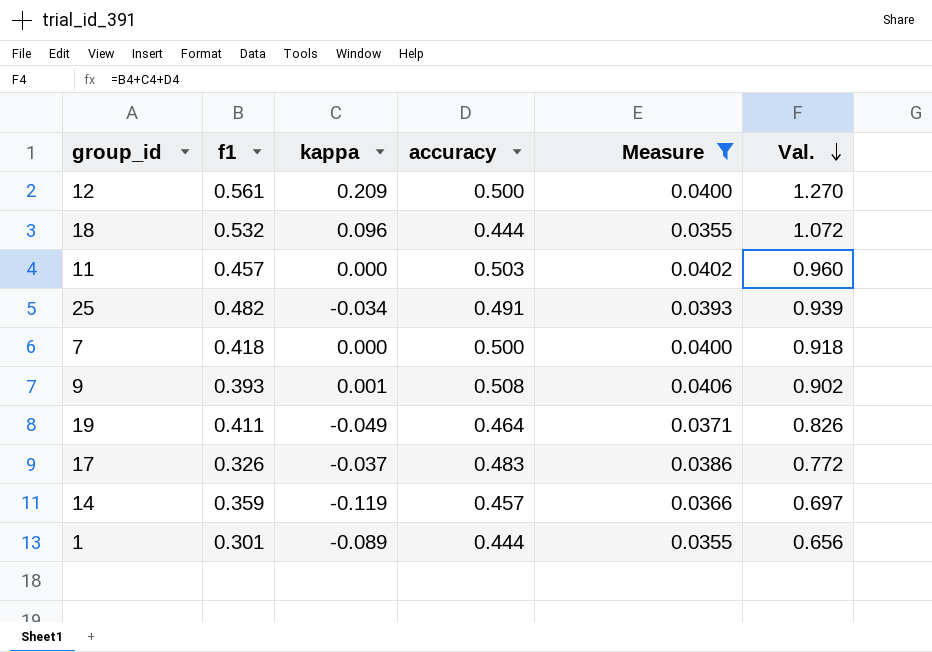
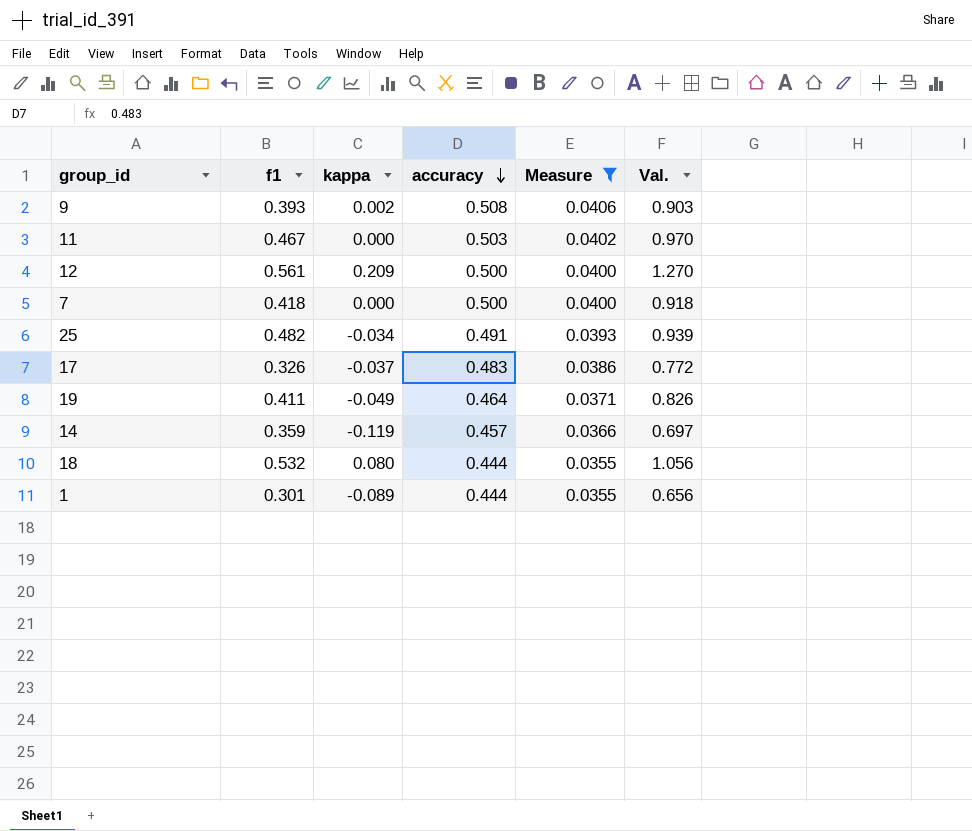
row order: Val. descending -> accuracy descending
9 | kappa: 0.001 -> 0.002
9 | Val.: 0.902 -> 0.903
11 | f1: 0.457 -> 0.467
11 | Val.: 0.960 -> 0.970
18 | kappa: 0.096 -> 0.080
18 | Val.: 1.072 -> 1.056

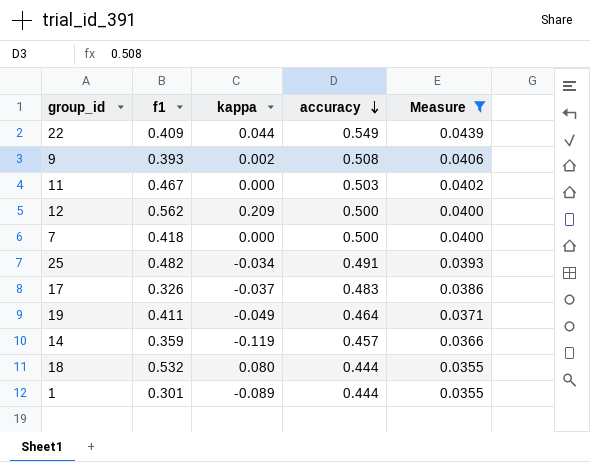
column Val. | formula: [f1] + [kappa] + [accuracy] -> none
row 22: none -> 0.409 | 0.044 | 0.549 | 0.0439
12 | f1: 0.561 -> 0.562

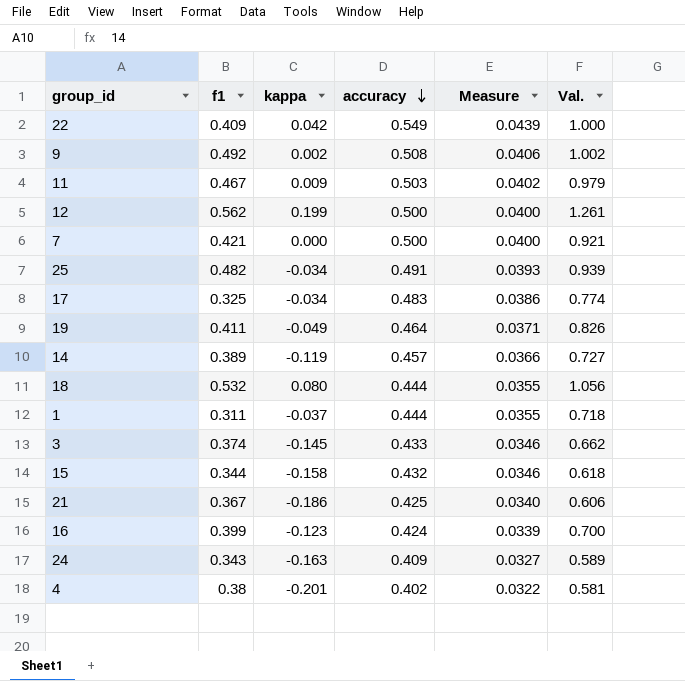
filter: Measure >= 0.0355 -> none
column Val. | formula: none -> [f1] + [kappa] + [accuracy]
22 | kappa: 0.044 -> 0.042
9 | f1: 0.393 -> 0.492
11 | kappa: 0.000 -> 0.009
12 | kappa: 0.209 -> 0.199
7 | f1: 0.418 -> 0.421
17 | f1: 0.326 -> 0.325
17 | kappa: -0.037 -> -0.034
14 | f1: 0.359 -> 0.389
1 | f1: 0.301 -> 0.311
1 | kappa: -0.089 -> -0.037

